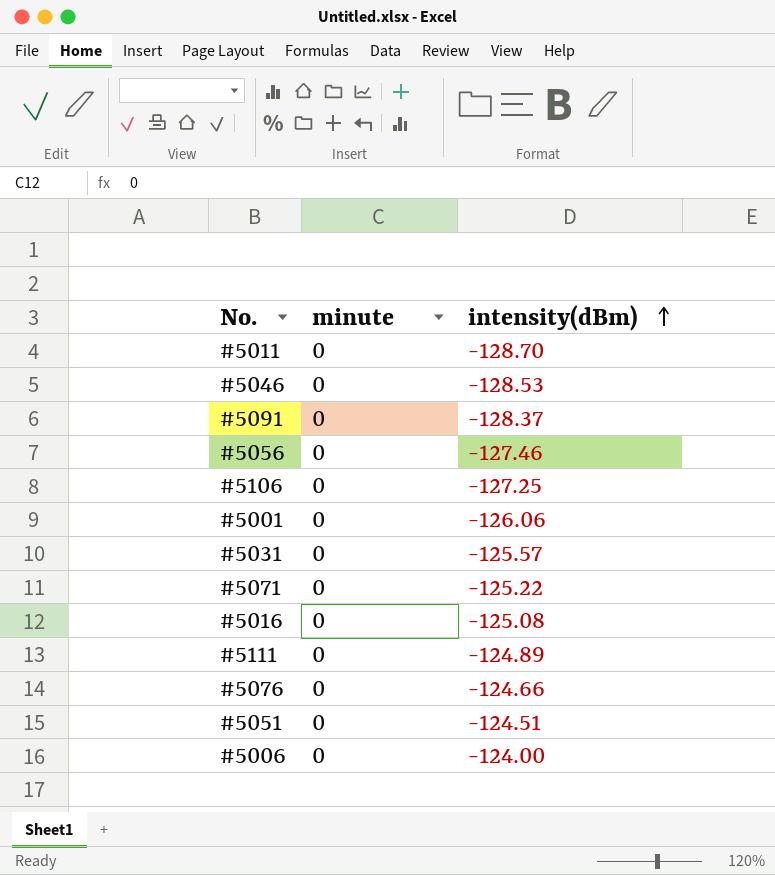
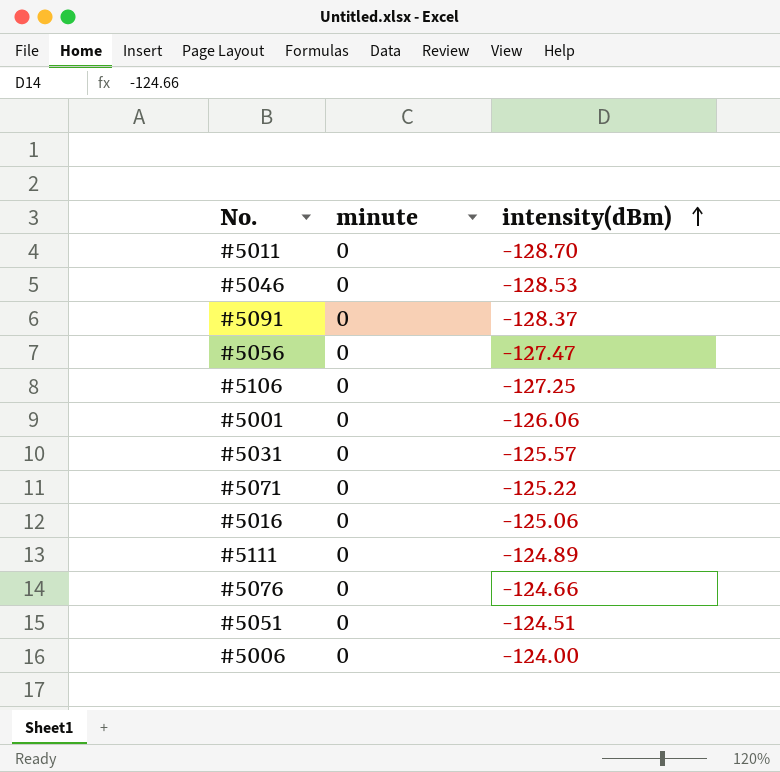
#5056 | intensity(dBm): -127.46 -> -127.47
#5016 | intensity(dBm): -125.08 -> -125.06

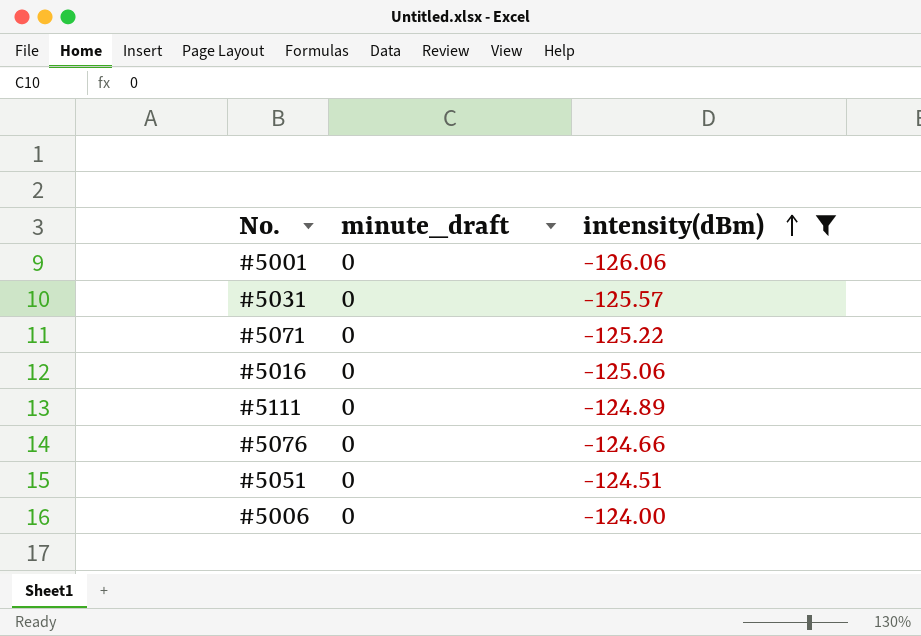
filter: none -> intensity(dBm) >= -126.06
column name: minute -> minute_draft

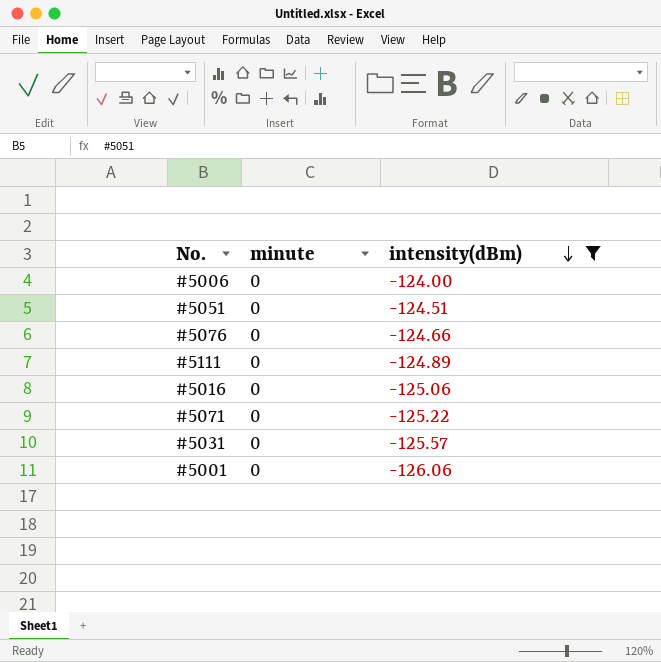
row order: intensity(dBm) ascending -> intensity(dBm) descending
column name: minute_draft -> minute

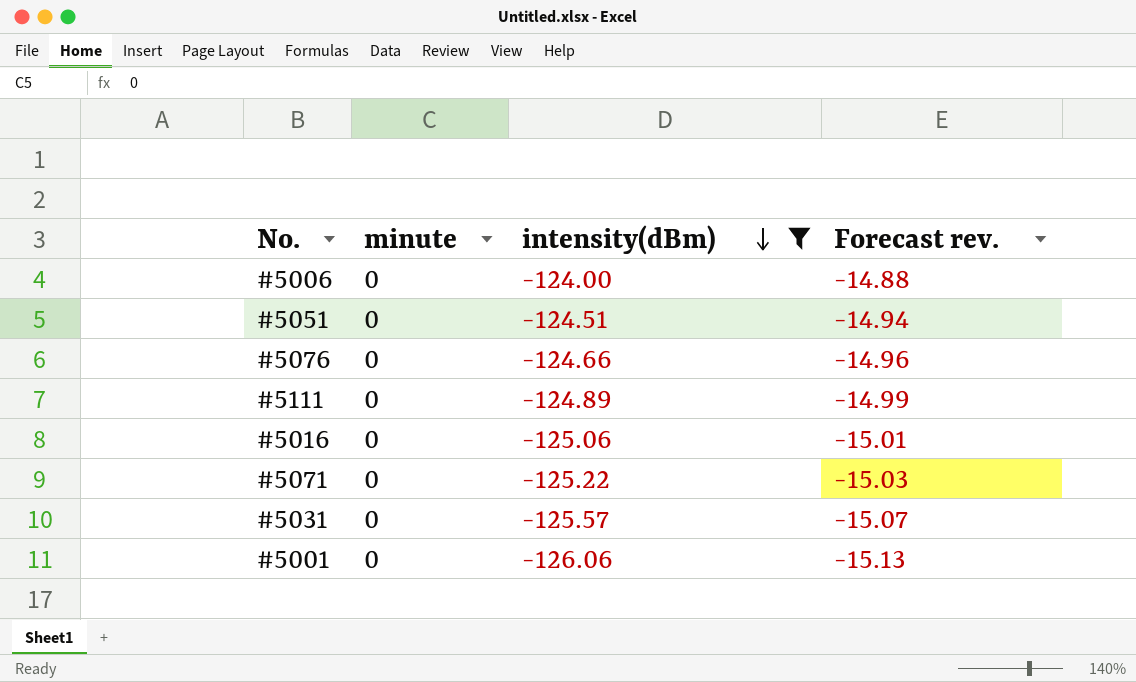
column Forecast rev. | formula: none -> [intensity(dBm)] * 0.12

